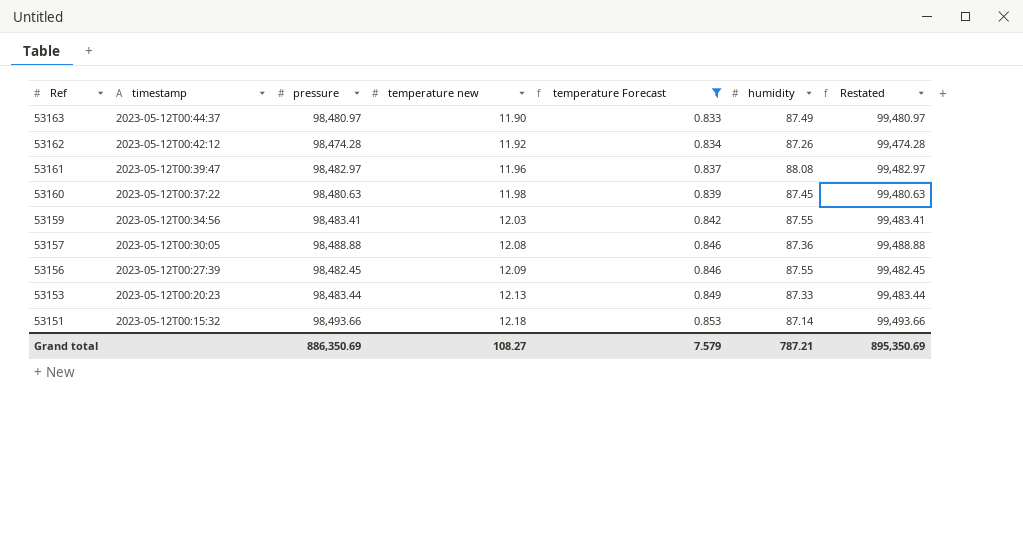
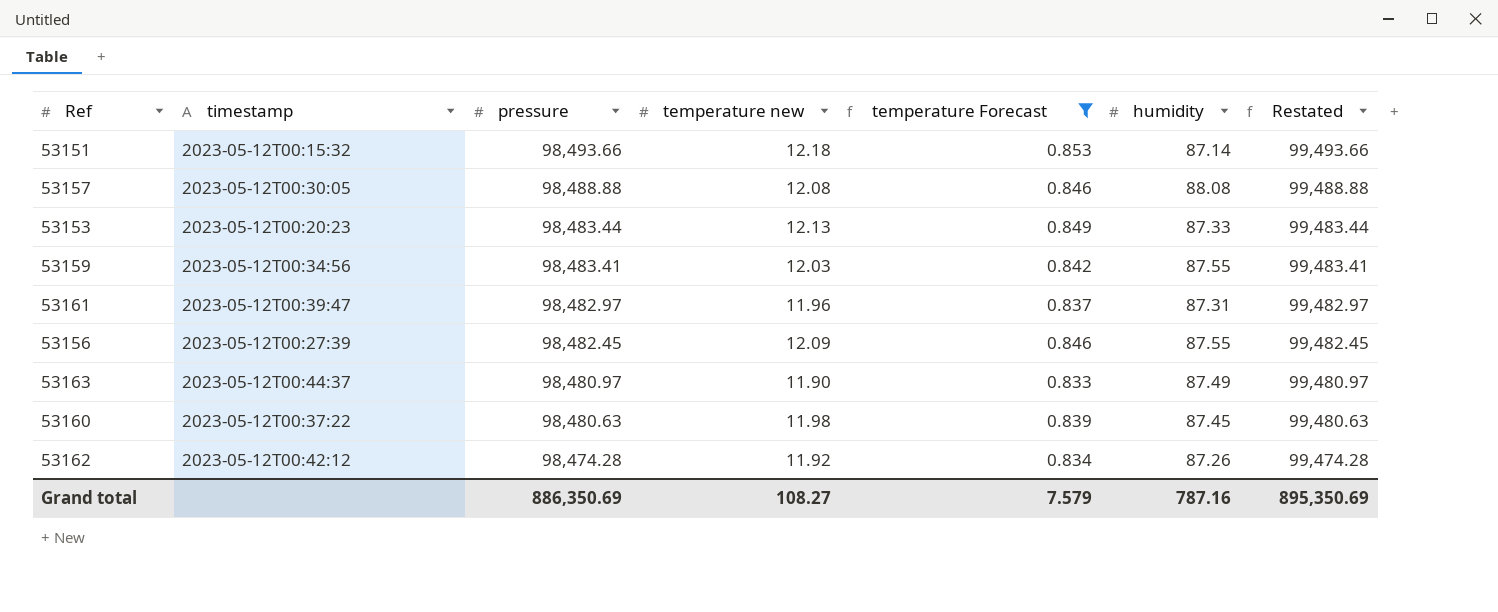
row order: Ref descending -> pressure descending
53157 | humidity: 87.36 -> 88.08
53161 | humidity: 88.08 -> 87.31
Grand total | humidity: 787.21 -> 787.16

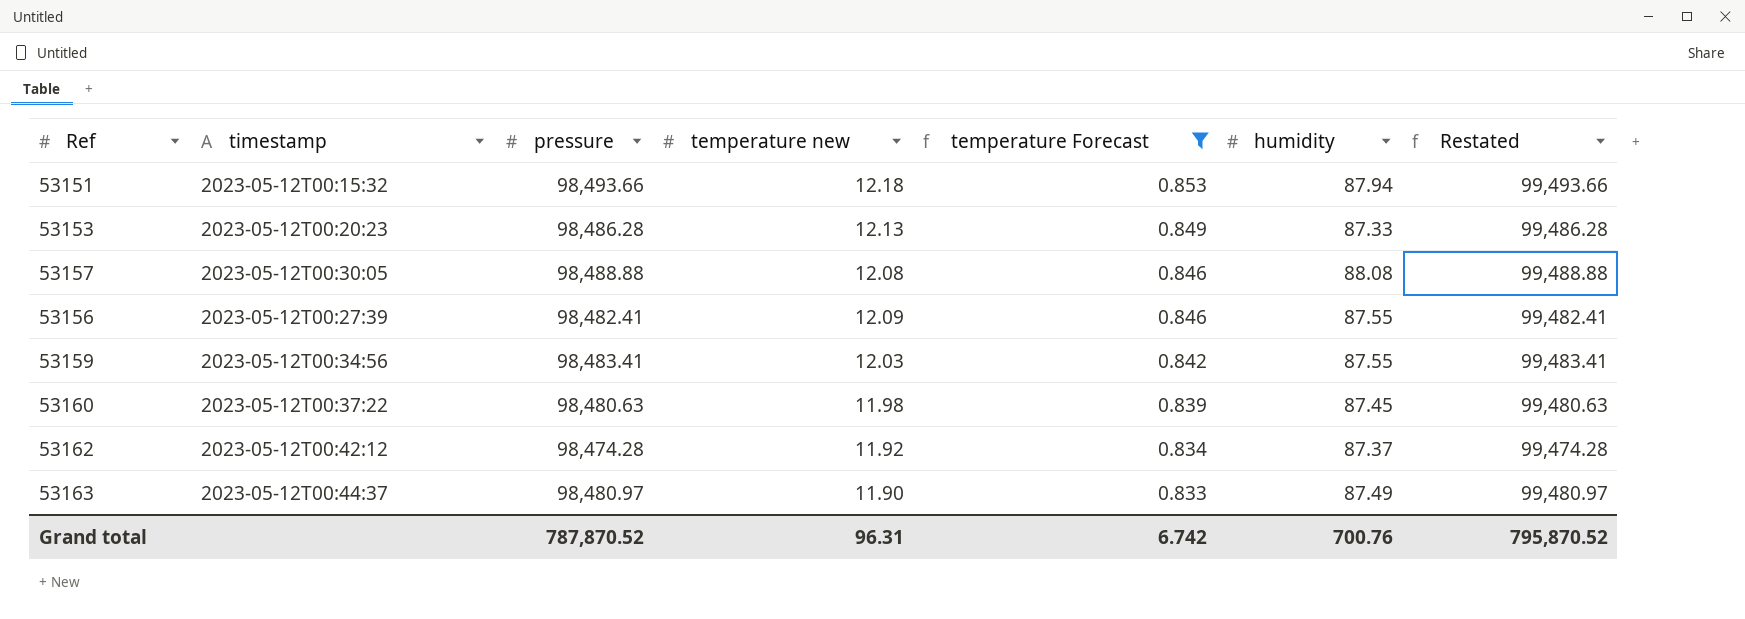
row order: pressure descending -> temperature Forecast descending
row 53161: 2023-05-12T00:39:47 | 98,482.97 | 11.96 | 0.837 | 87.31 | 99,482.97 -> none
53151 | humidity: 87.14 -> 87.94
53153 | pressure: 98,483.44 -> 98,486.28
53153 | Restated: 99,483.44 -> 99,486.28
53156 | pressure: 98,482.45 -> 98,482.41
53156 | Restated: 99,482.45 -> 99,482.41
53162 | humidity: 87.26 -> 87.37
Grand total | pressure: 886,350.69 -> 787,870.52
Grand total | temperature new: 108.27 -> 96.31
Grand total | temperature Forecast: 7.579 -> 6.742
Grand total | humidity: 787.16 -> 700.76
Grand total | Restated: 895,350.69 -> 795,870.52

